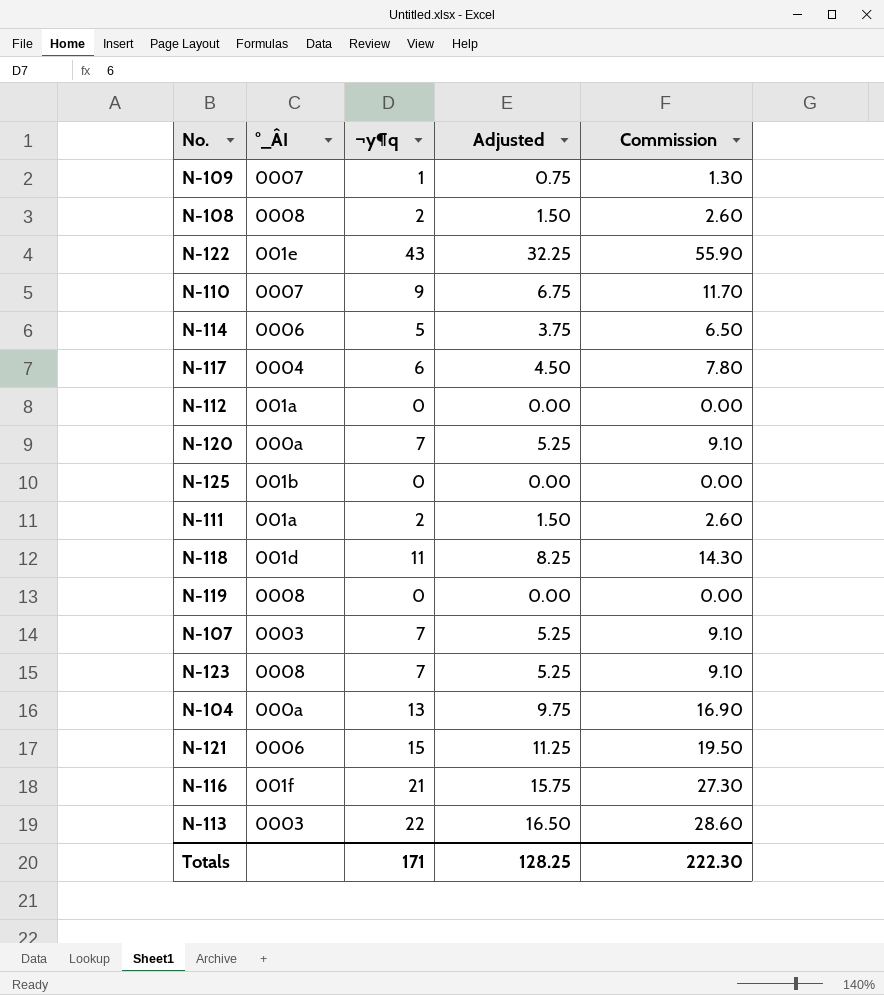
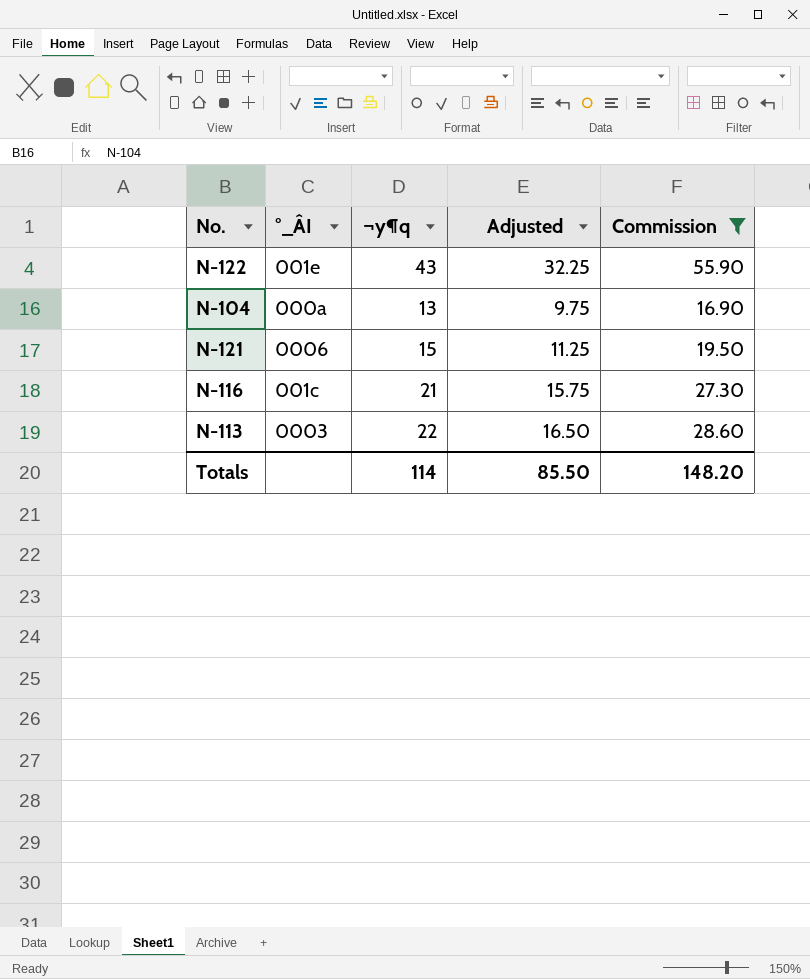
filter: none -> Commission >= 16.90
N-116 | °_ÂI: 001f -> 001c
Totals | ¬y¶q: 171 -> 114
Totals | Adjusted: 128.25 -> 85.50
Totals | Commission: 222.30 -> 148.20

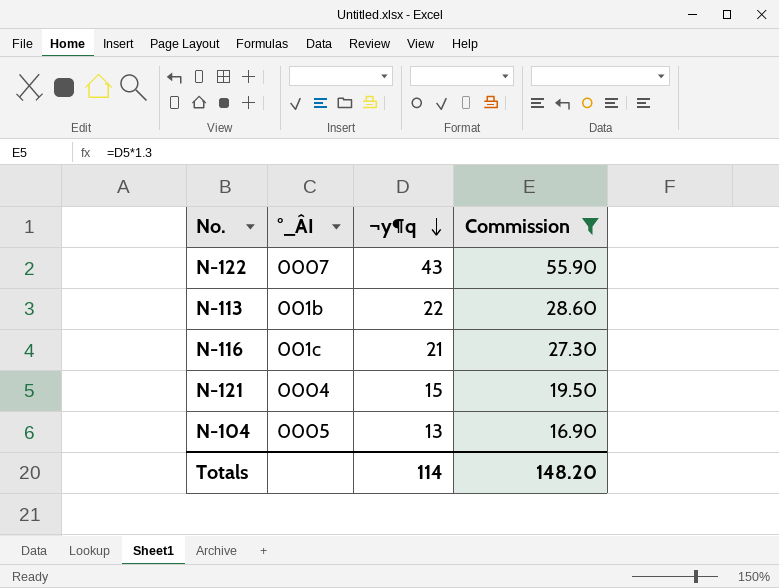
row order: none -> ¬y¶q descending
column Adjusted | formula: [¬y¶q] * 0.75 -> none
N-122 | °_ÂI: 001e -> 0007
N-113 | °_ÂI: 0003 -> 001b
N-121 | °_ÂI: 0006 -> 0004
N-104 | °_ÂI: 000a -> 0005

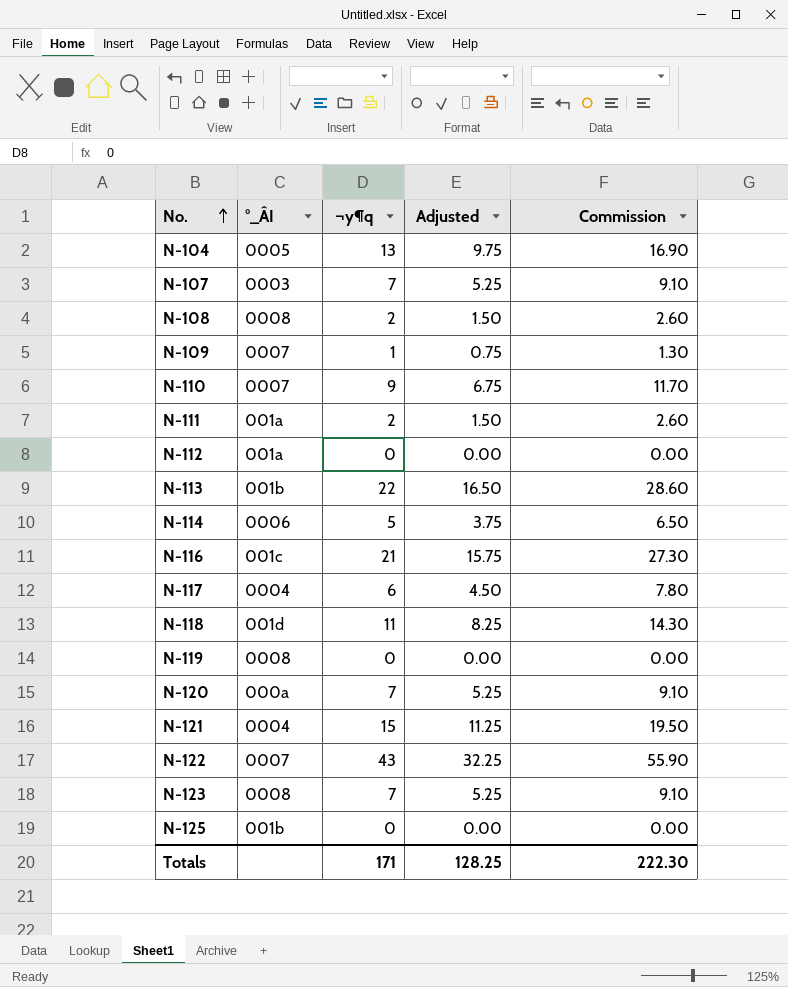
filter: Commission >= 16.90 -> none
row order: ¬y¶q descending -> No. ascending
column Adjusted | formula: none -> [¬y¶q] * 0.75
Totals | ¬y¶q: 114 -> 171
Totals | Commission: 148.20 -> 222.30

